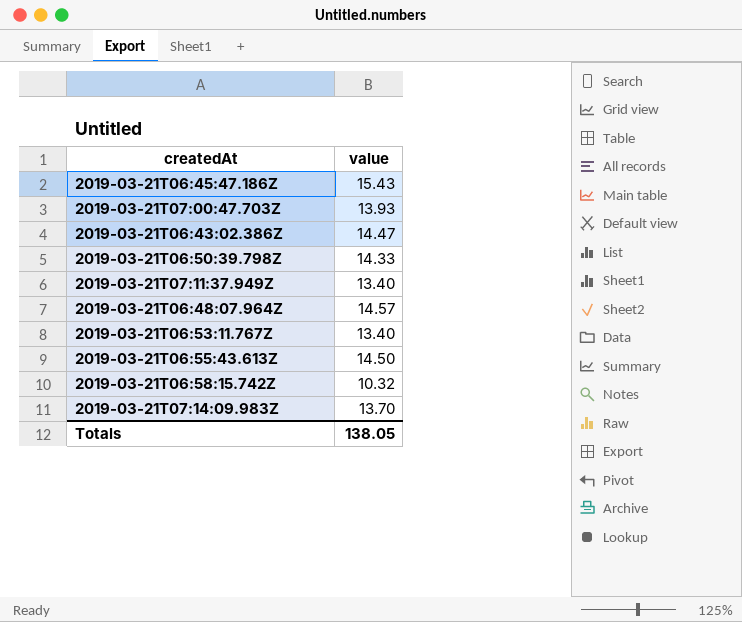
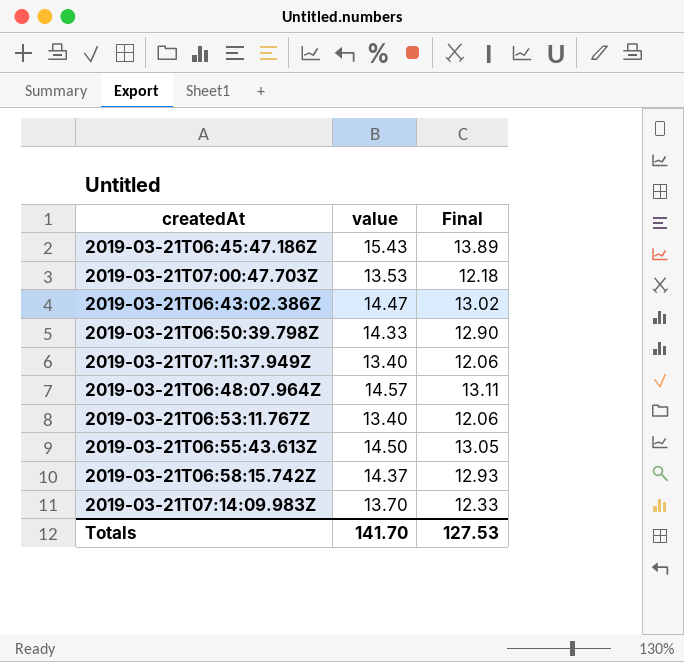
column Final | formula: none -> [value] * 0.9
2019-03-21T07:00:47.703Z | value: 13.93 -> 13.53
2019-03-21T06:58:15.742Z | value: 10.32 -> 14.37
Totals | value: 138.05 -> 141.70

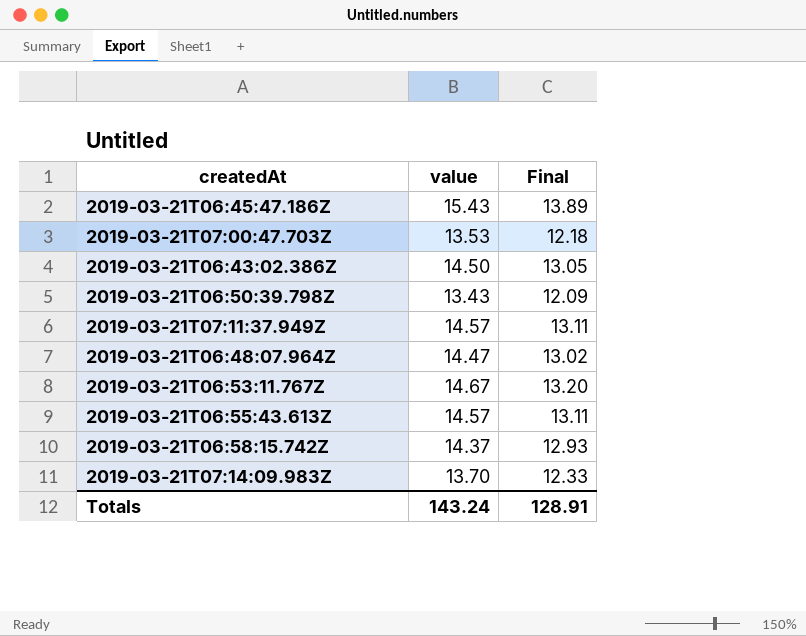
2019-03-21T06:43:02.386Z | value: 14.47 -> 14.50
2019-03-21T06:43:02.386Z | Final: 13.02 -> 13.05
2019-03-21T06:50:39.798Z | value: 14.33 -> 13.43
2019-03-21T06:50:39.798Z | Final: 12.90 -> 12.09
2019-03-21T07:11:37.949Z | value: 13.40 -> 14.57
2019-03-21T07:11:37.949Z | Final: 12.06 -> 13.11
2019-03-21T06:48:07.964Z | value: 14.57 -> 14.47
2019-03-21T06:48:07.964Z | Final: 13.11 -> 13.02
2019-03-21T06:53:11.767Z | value: 13.40 -> 14.67
2019-03-21T06:53:11.767Z | Final: 12.06 -> 13.20
2019-03-21T06:55:43.613Z | value: 14.50 -> 14.57
2019-03-21T06:55:43.613Z | Final: 13.05 -> 13.11
Totals | value: 141.70 -> 143.24
Totals | Final: 127.53 -> 128.91

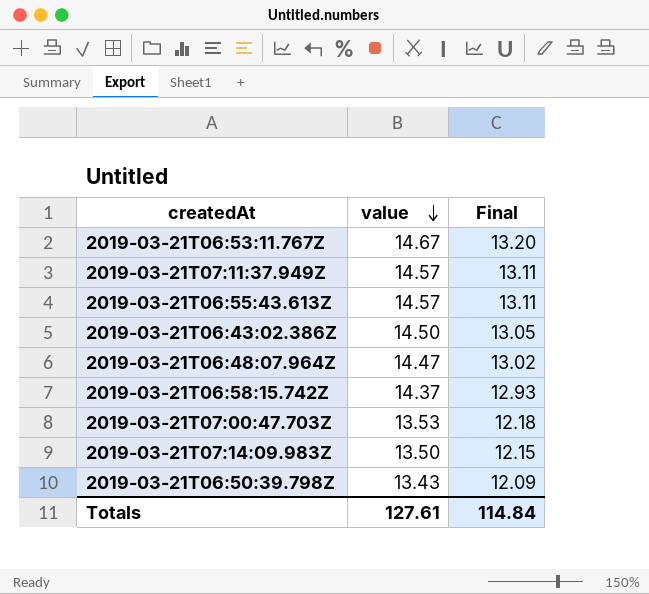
row order: none -> value descending
row 2019-03-21T06:45:47.186Z: 15.43 | 13.89 -> none
2019-03-21T07:14:09.983Z | value: 13.70 -> 13.50
2019-03-21T07:14:09.983Z | Final: 12.33 -> 12.15
Totals | value: 143.24 -> 127.61
Totals | Final: 128.91 -> 114.84

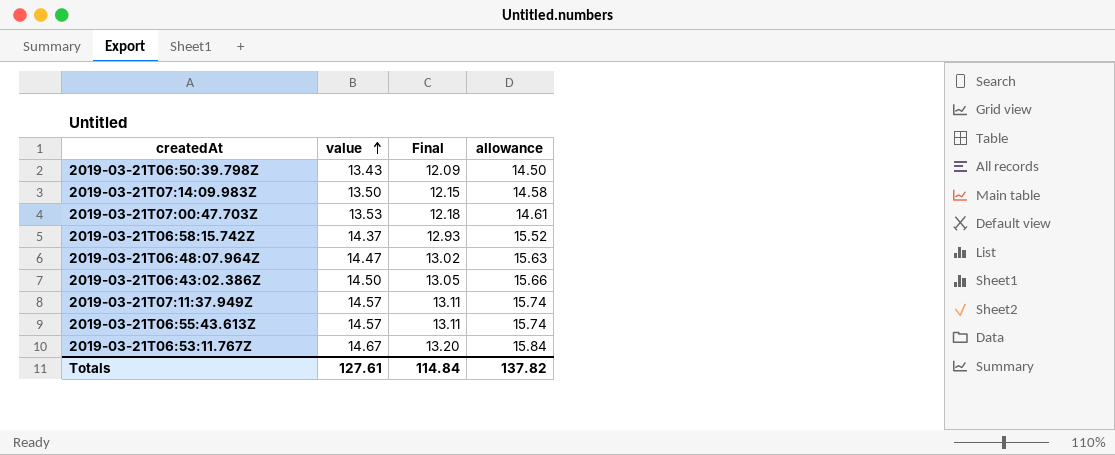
row order: value descending -> value ascending
column allowance | formula: none -> [value] * 1.08

